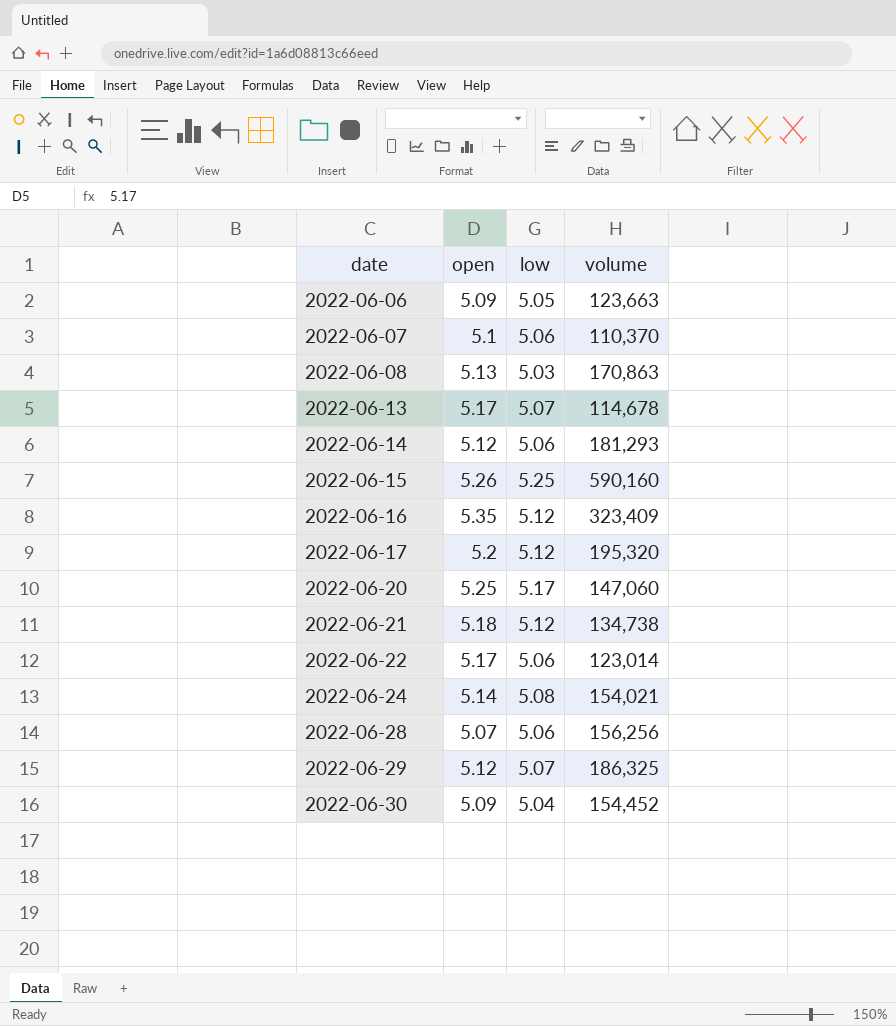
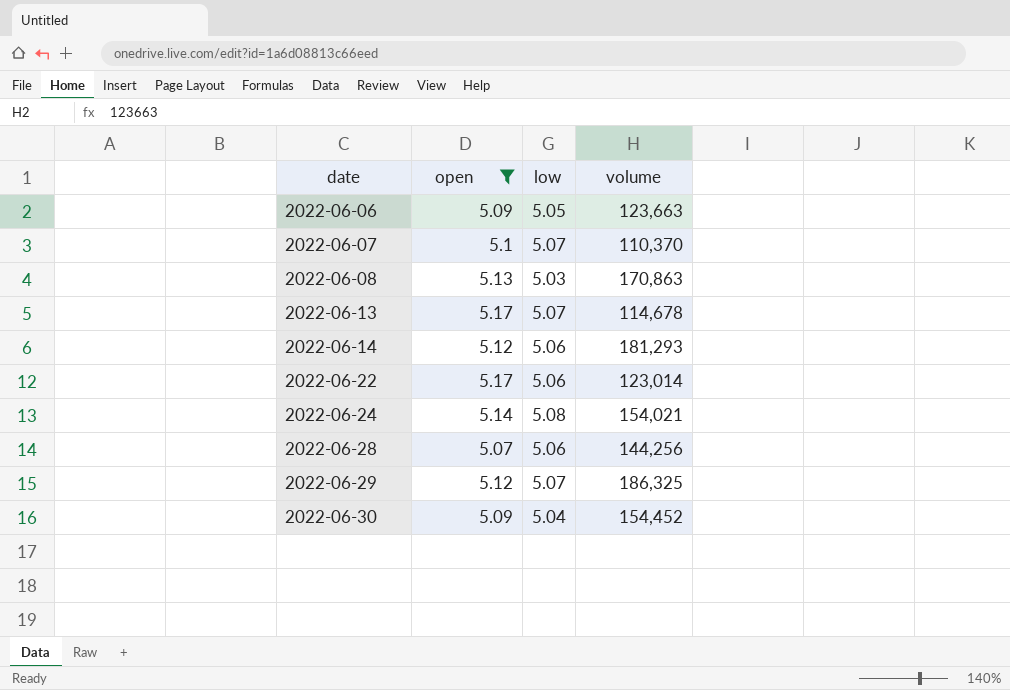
filter: none -> open <= 5.17
2022-06-07 | low: 5.06 -> 5.07
2022-06-28 | volume: 156,256 -> 144,256

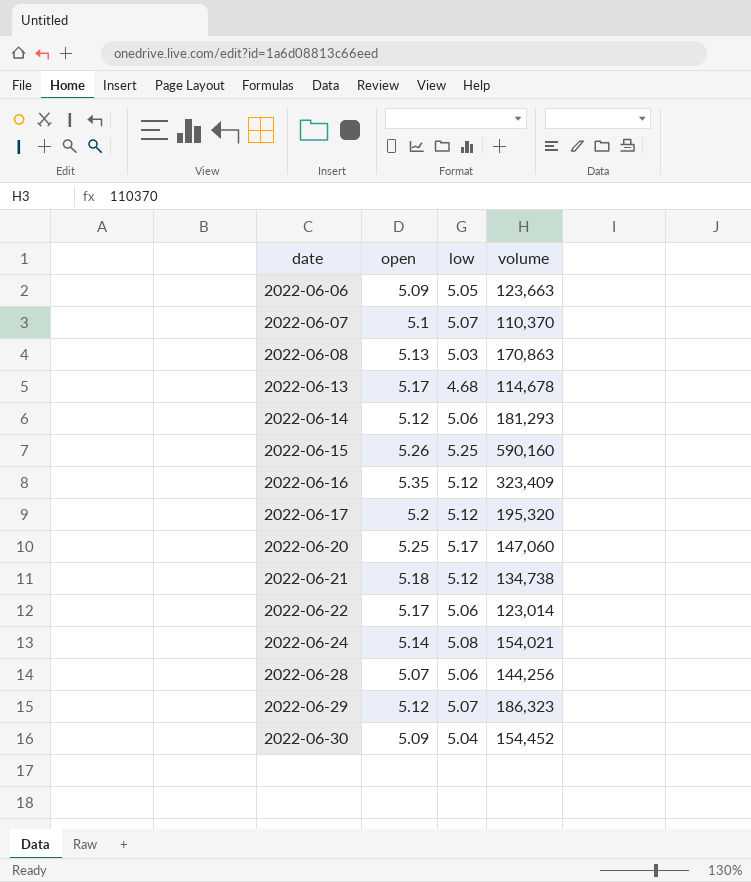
filter: open <= 5.17 -> none
2022-06-13 | low: 5.07 -> 4.68
2022-06-29 | volume: 186,325 -> 186,323

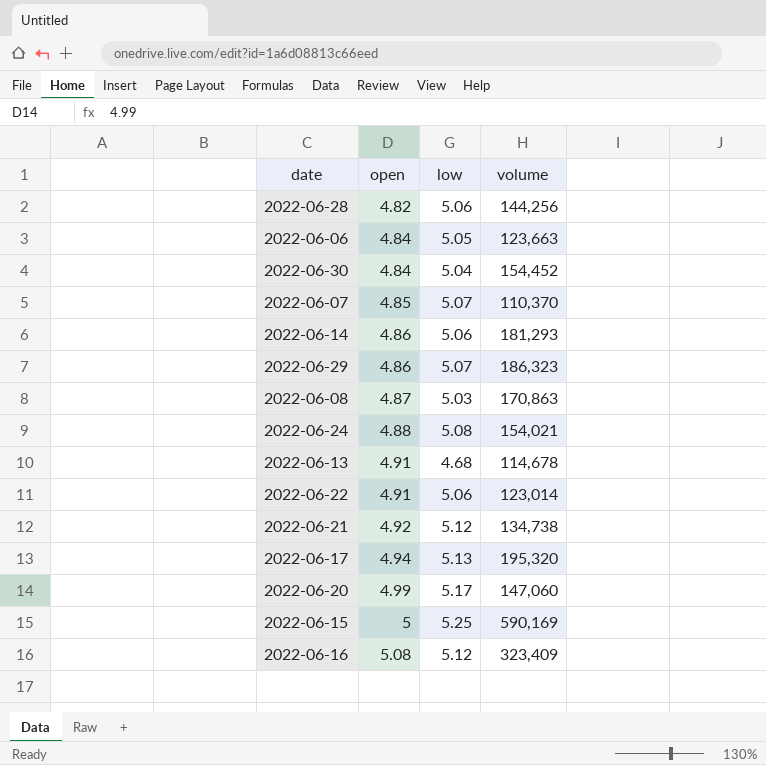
row order: date ascending -> open ascending
2022-06-28 | open: 5.07 -> 4.82
2022-06-06 | open: 5.09 -> 4.84
2022-06-30 | open: 5.09 -> 4.84
2022-06-07 | open: 5.1 -> 4.85
2022-06-14 | open: 5.12 -> 4.86
2022-06-29 | open: 5.12 -> 4.86
2022-06-08 | open: 5.13 -> 4.87
2022-06-24 | open: 5.14 -> 4.88
2022-06-13 | open: 5.17 -> 4.91
2022-06-22 | open: 5.17 -> 4.91
2022-06-21 | open: 5.18 -> 4.92
2022-06-17 | open: 5.2 -> 4.94
2022-06-17 | low: 5.12 -> 5.13
2022-06-20 | open: 5.25 -> 4.99
2022-06-15 | open: 5.26 -> 5
2022-06-15 | volume: 590,160 -> 590,169
2022-06-16 | open: 5.35 -> 5.08

